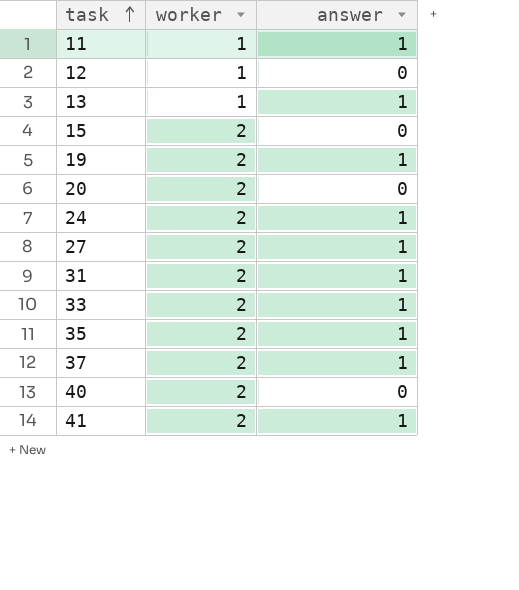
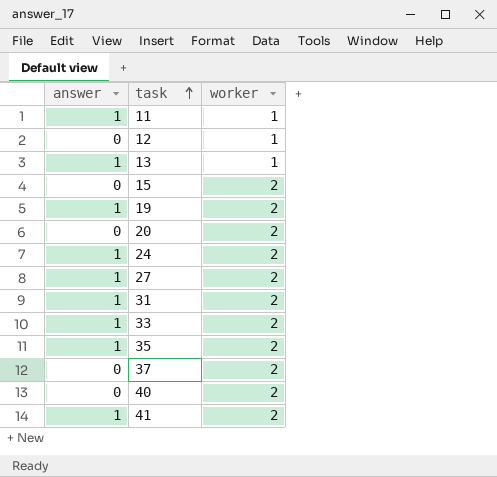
column answer | position: 3 -> 1
37 | answer: 1 -> 0

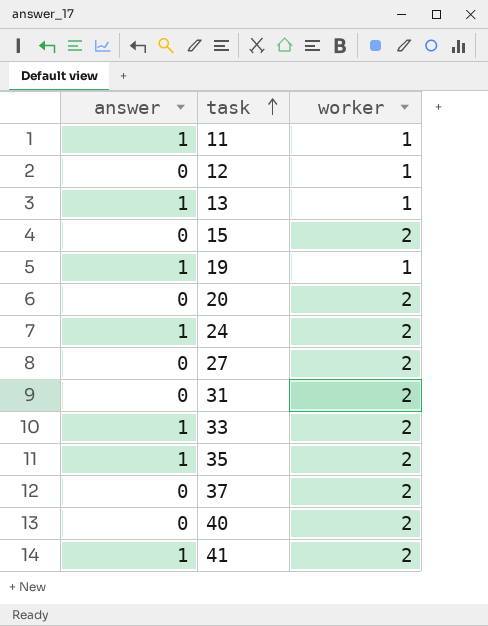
19 | worker: 2 -> 1
27 | answer: 1 -> 0
31 | answer: 1 -> 0

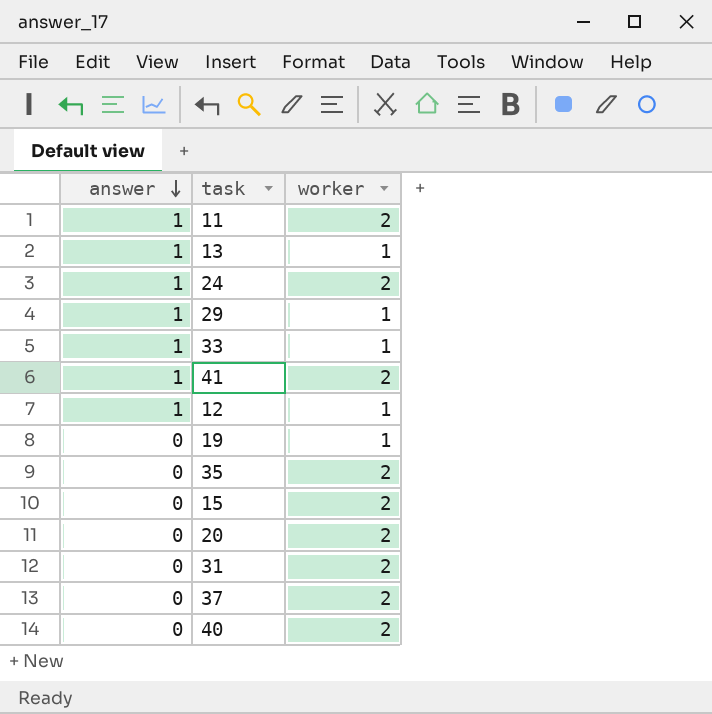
row order: task ascending -> answer descending
row 27: 0 | 2 -> none
11 | worker: 1 -> 2
row 29: none -> 1 | 1
33 | worker: 2 -> 1
12 | answer: 0 -> 1
19 | answer: 1 -> 0
35 | answer: 1 -> 0

